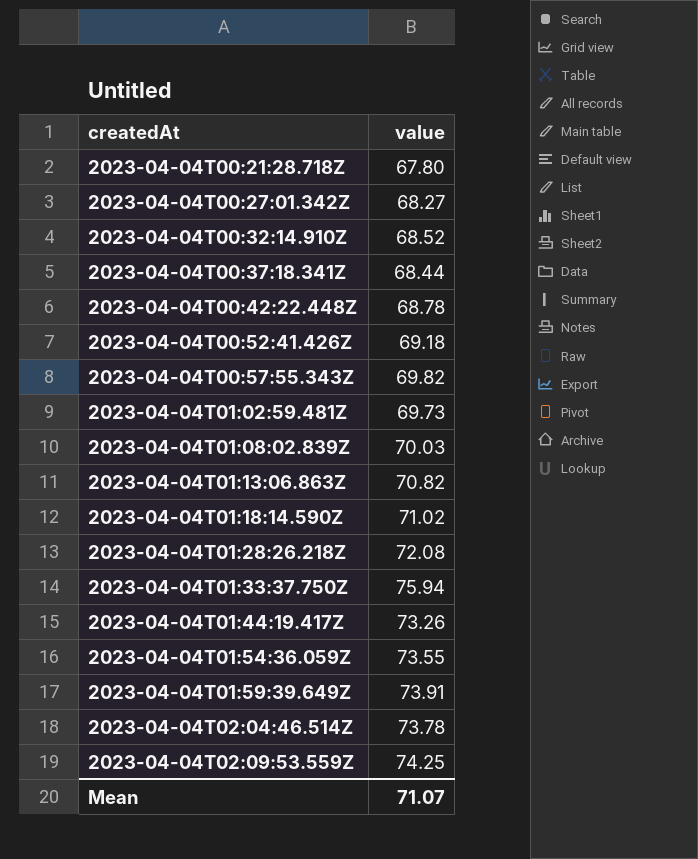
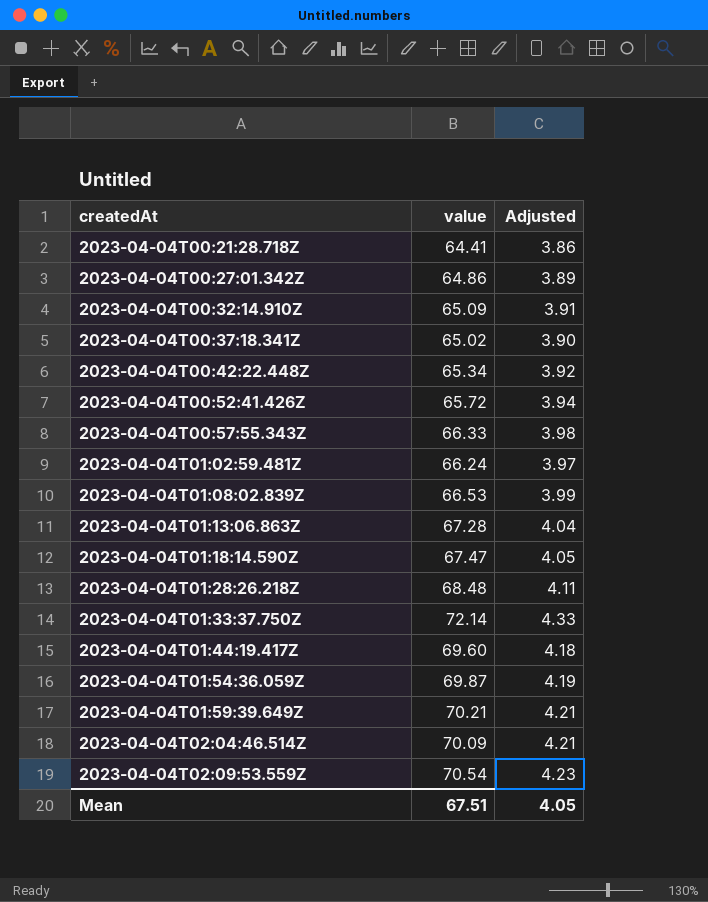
column Adjusted | formula: none -> [value] * 0.06
2023-04-04T00:21:28.718Z | value: 67.80 -> 64.41
2023-04-04T00:27:01.342Z | value: 68.27 -> 64.86
2023-04-04T00:32:14.910Z | value: 68.52 -> 65.09
2023-04-04T00:37:18.341Z | value: 68.44 -> 65.02
2023-04-04T00:42:22.448Z | value: 68.78 -> 65.34
2023-04-04T00:52:41.426Z | value: 69.18 -> 65.72
2023-04-04T00:57:55.343Z | value: 69.82 -> 66.33
2023-04-04T01:02:59.481Z | value: 69.73 -> 66.24
2023-04-04T01:08:02.839Z | value: 70.03 -> 66.53
2023-04-04T01:13:06.863Z | value: 70.82 -> 67.28
2023-04-04T01:18:14.590Z | value: 71.02 -> 67.47
2023-04-04T01:28:26.218Z | value: 72.08 -> 68.48
2023-04-04T01:33:37.750Z | value: 75.94 -> 72.14
2023-04-04T01:44:19.417Z | value: 73.26 -> 69.60
2023-04-04T01:54:36.059Z | value: 73.55 -> 69.87
2023-04-04T01:59:39.649Z | value: 73.91 -> 70.21
2023-04-04T02:04:46.514Z | value: 73.78 -> 70.09
2023-04-04T02:09:53.559Z | value: 74.25 -> 70.54
Mean | value: 71.07 -> 67.51

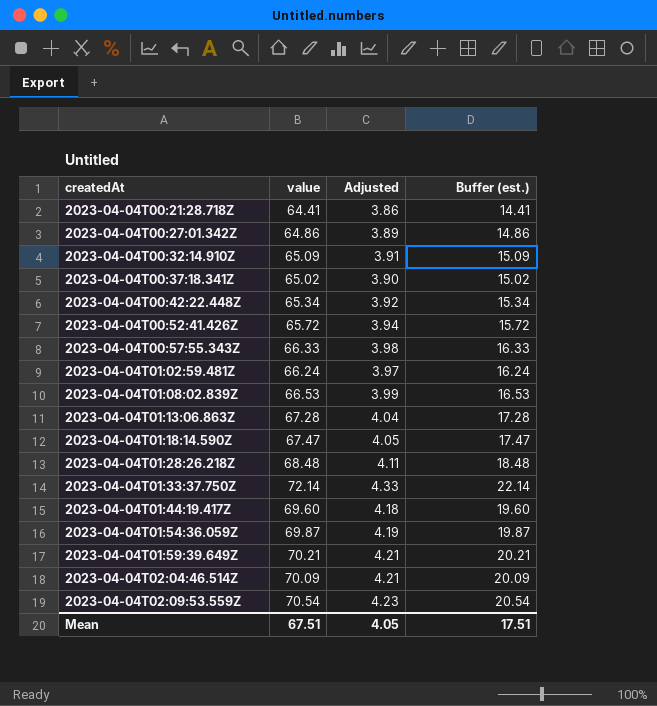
column Buffer (est.) | formula: none -> [value] - 50

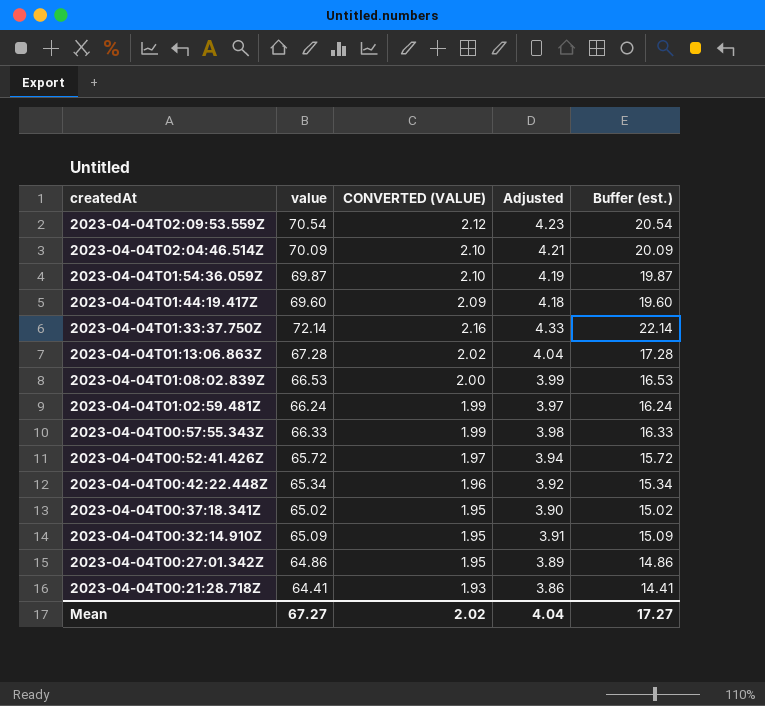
row order: createdAt ascending -> createdAt descending
column CONVERTED (VALUE) | formula: none -> [value] * 0.03
row 2023-04-04T01:18:14.590Z: 67.47 | 4.05 | 17.47 -> none
row 2023-04-04T01:28:26.218Z: 68.48 | 4.11 | 18.48 -> none
row 2023-04-04T01:59:39.649Z: 70.21 | 4.21 | 20.21 -> none
Mean | value: 67.51 -> 67.27
Mean | Adjusted: 4.05 -> 4.04
Mean | Buffer (est.): 17.51 -> 17.27

